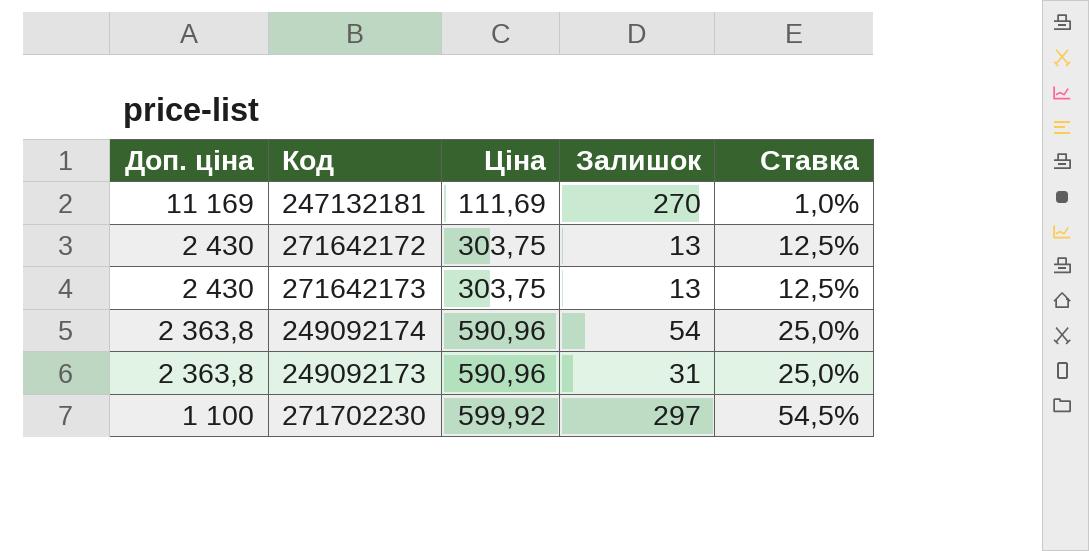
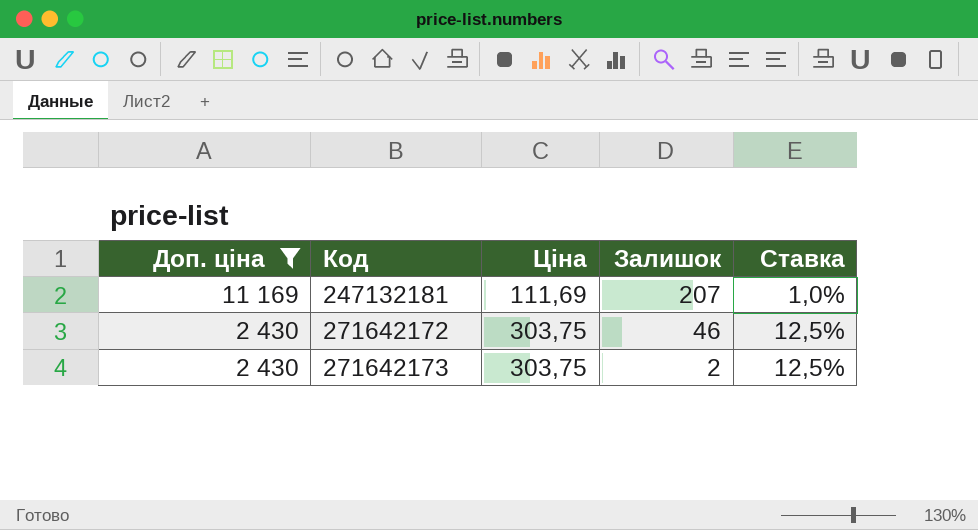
filter: none -> Доп. ціна >= 2 430
247132181 | Залишок: 270 -> 207
271642172 | Залишок: 13 -> 46
271642173 | Залишок: 13 -> 2

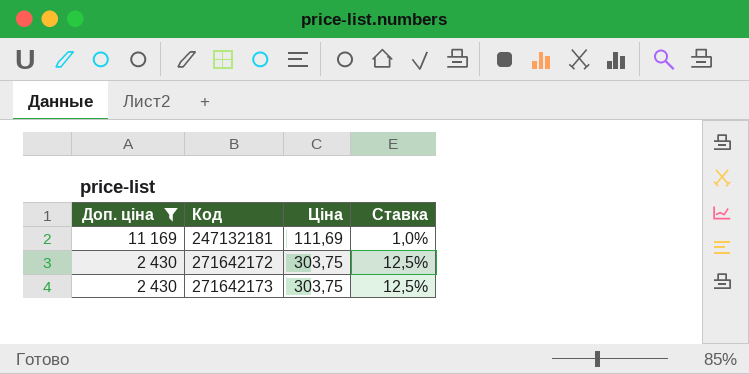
column Залишок | position: 4 -> none

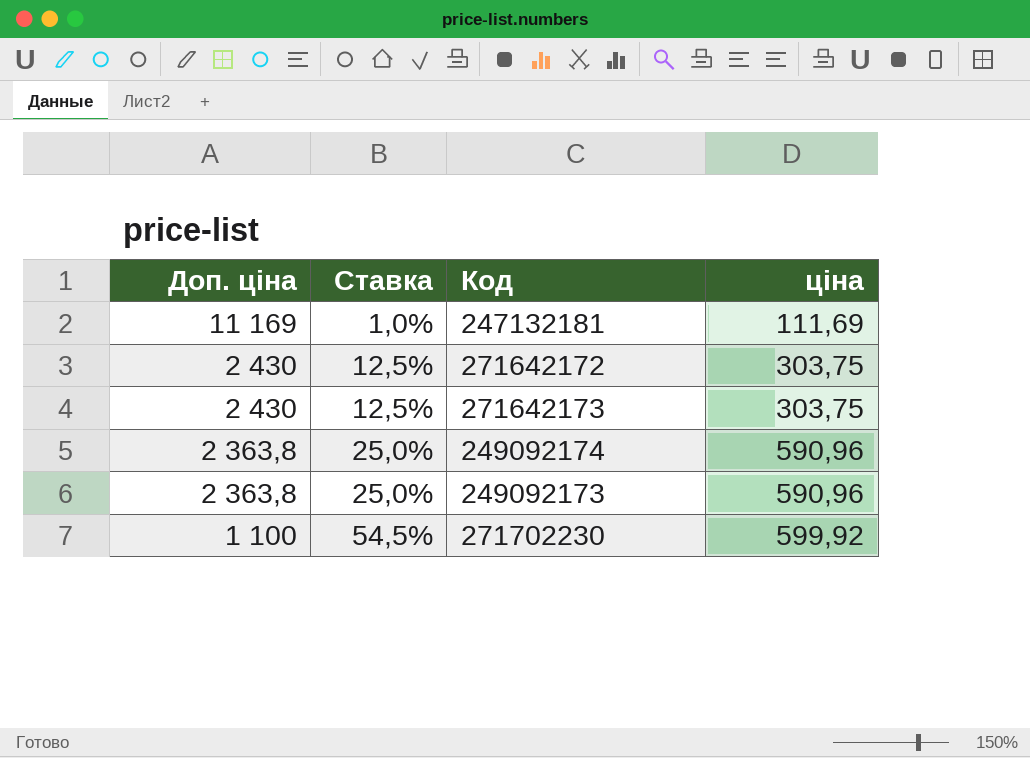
filter: Доп. ціна >= 2 430 -> none
column Ставка | position: 4 -> 2
column name: Ціна -> ціна

